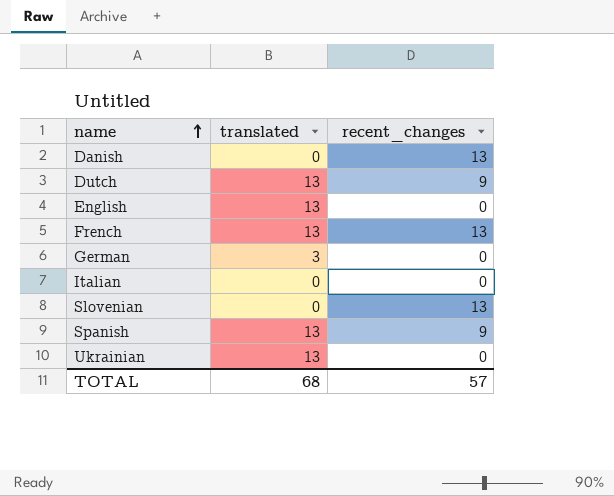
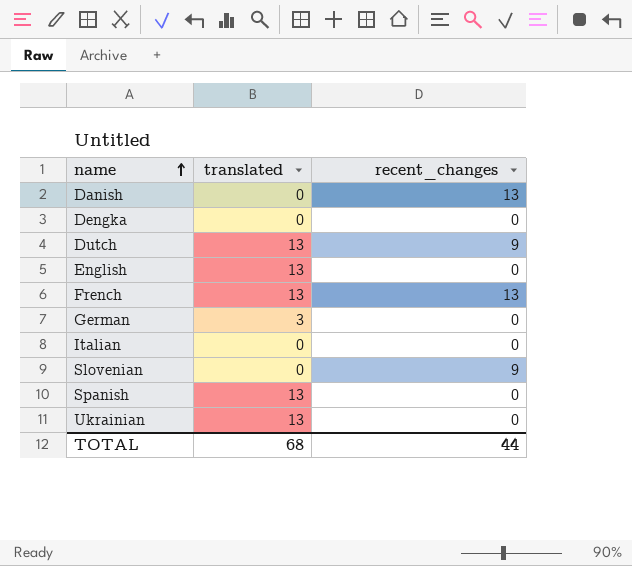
row Dengka: none -> 0 | 0
Slovenian | recent_changes: 13 -> 9
Spanish | recent_changes: 9 -> 0
TOTAL | recent_changes: 57 -> 44

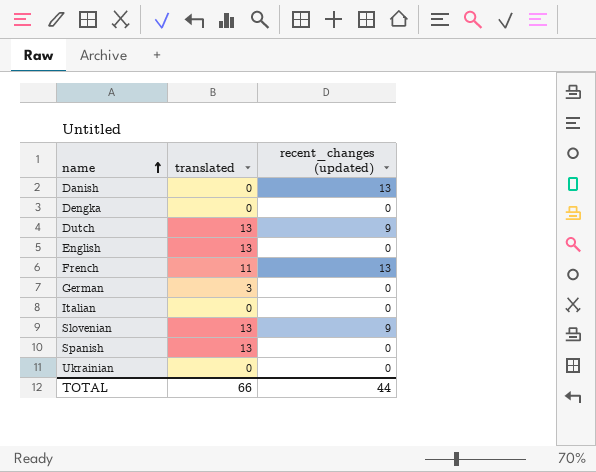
column name: recent_changes -> recent_changes (updated)
French | translated: 13 -> 11
Slovenian | translated: 0 -> 13
Ukrainian | translated: 13 -> 0
TOTAL | translated: 68 -> 66

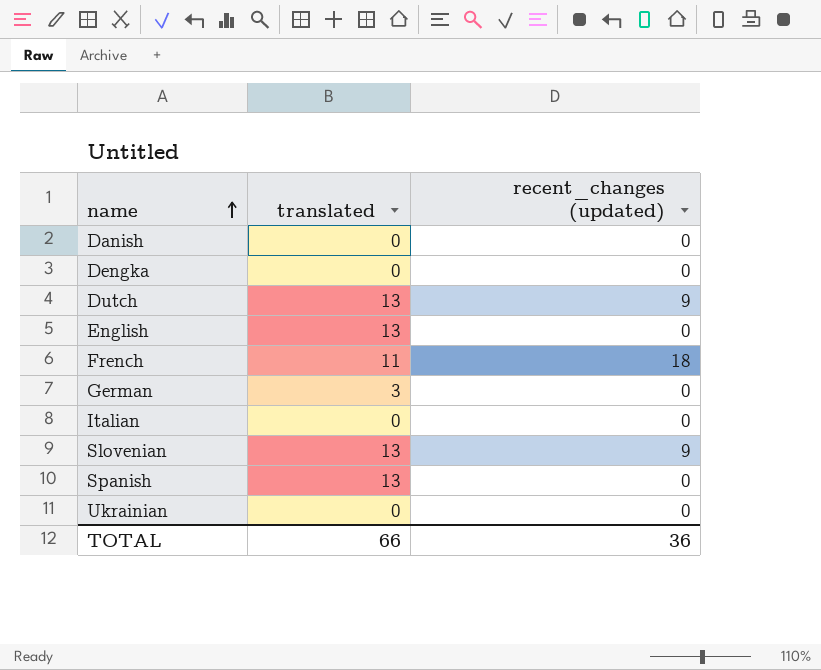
Danish | recent_changes (updated): 13 -> 0
French | recent_changes (updated): 13 -> 18
TOTAL | recent_changes (updated): 44 -> 36

